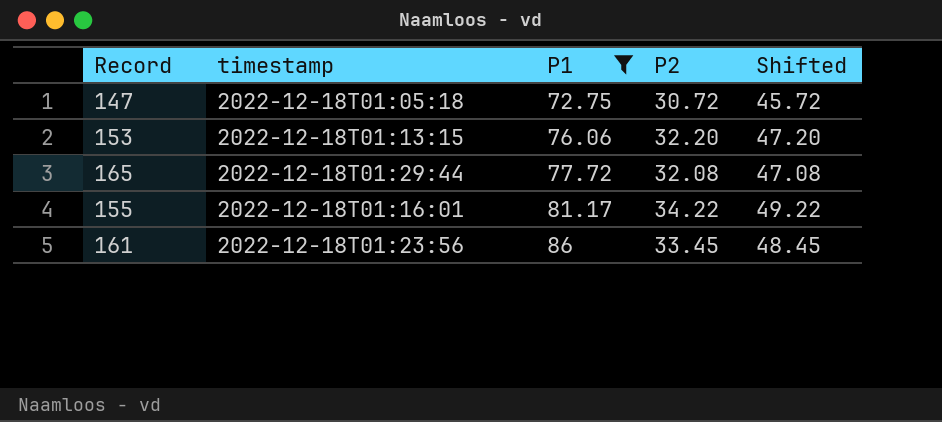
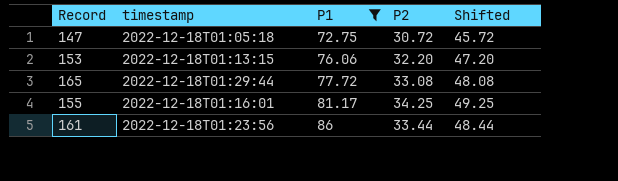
165 | P2: 32.08 -> 33.08
165 | Shifted: 47.08 -> 48.08
155 | P2: 34.22 -> 34.25
155 | Shifted: 49.22 -> 49.25
161 | P2: 33.45 -> 33.44
161 | Shifted: 48.45 -> 48.44

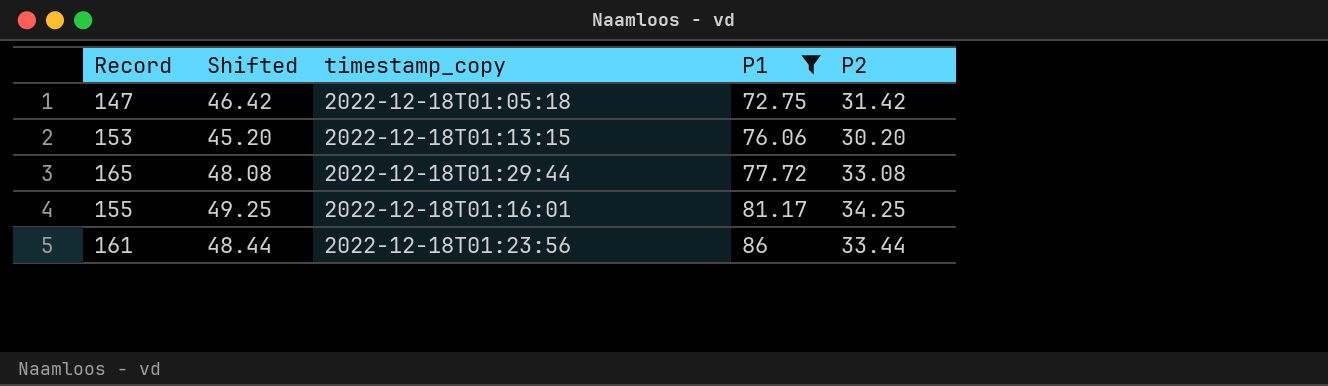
column Shifted | position: 5 -> 2
column name: timestamp -> timestamp_copy
147 | Shifted: 45.72 -> 46.42
147 | P2: 30.72 -> 31.42
153 | Shifted: 47.20 -> 45.20
153 | P2: 32.20 -> 30.20

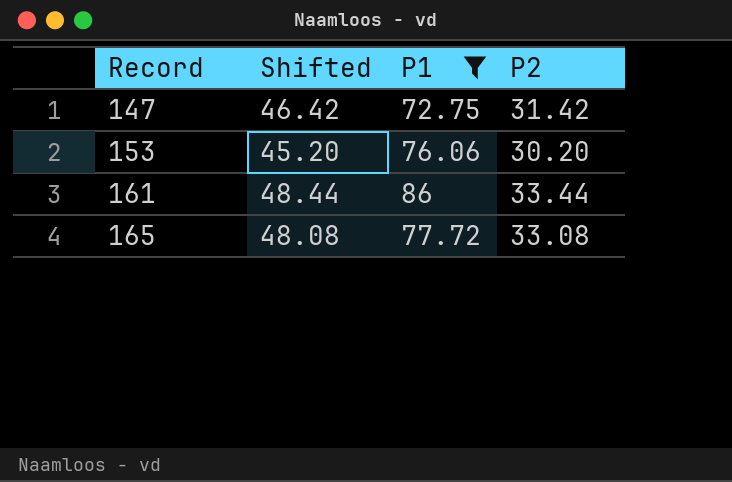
row order: P1 ascending -> Record ascending
column timestamp_copy | position: 3 -> none
row 155: 49.25 | 2022-12-18T01:16:01 | 81.17 | 34.25 -> none

